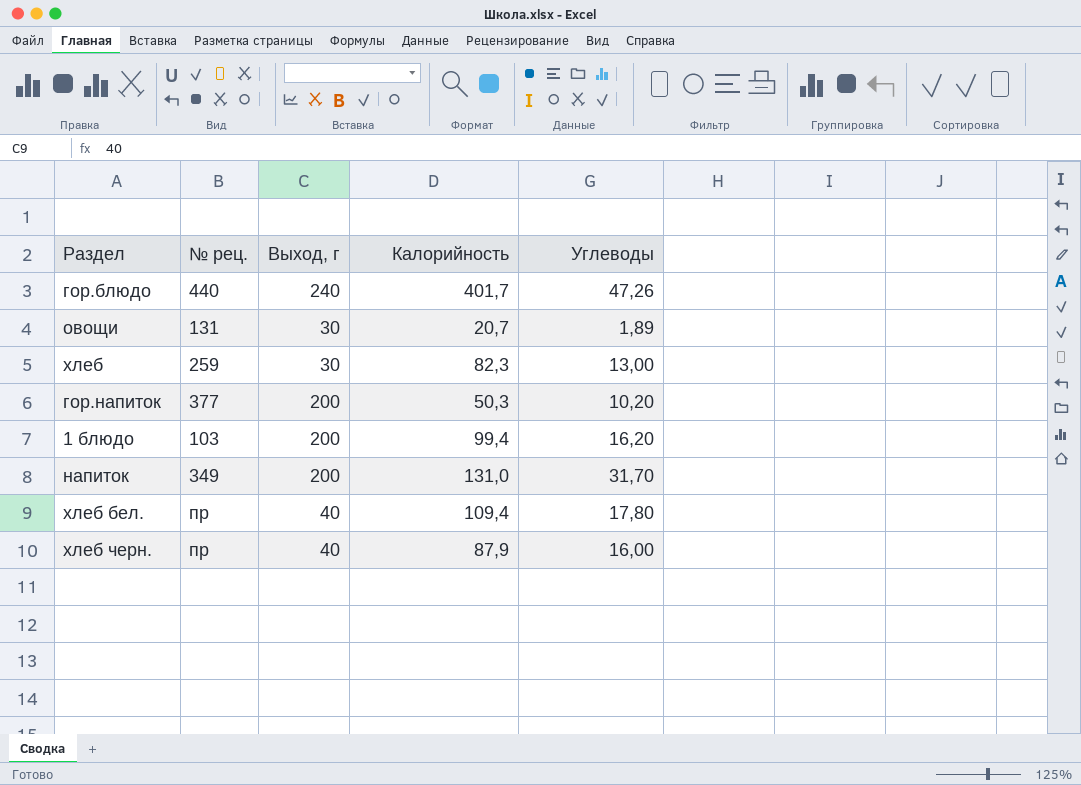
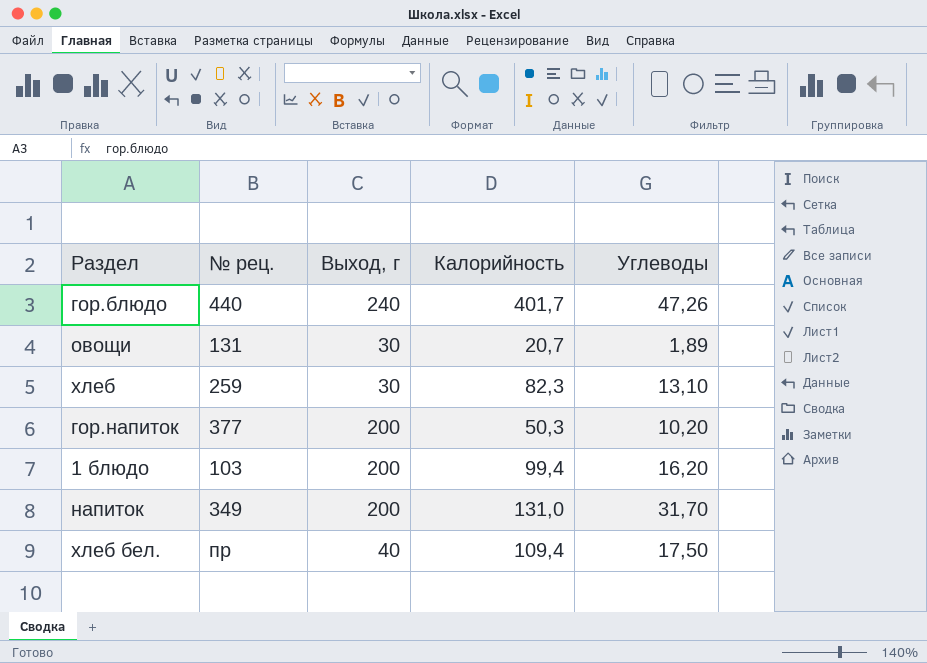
row хлеб черн.: пр | 40 | 87,9 | 16,00 -> none
хлеб | Углеводы: 13,00 -> 13,10
хлеб бел. | Углеводы: 17,80 -> 17,50

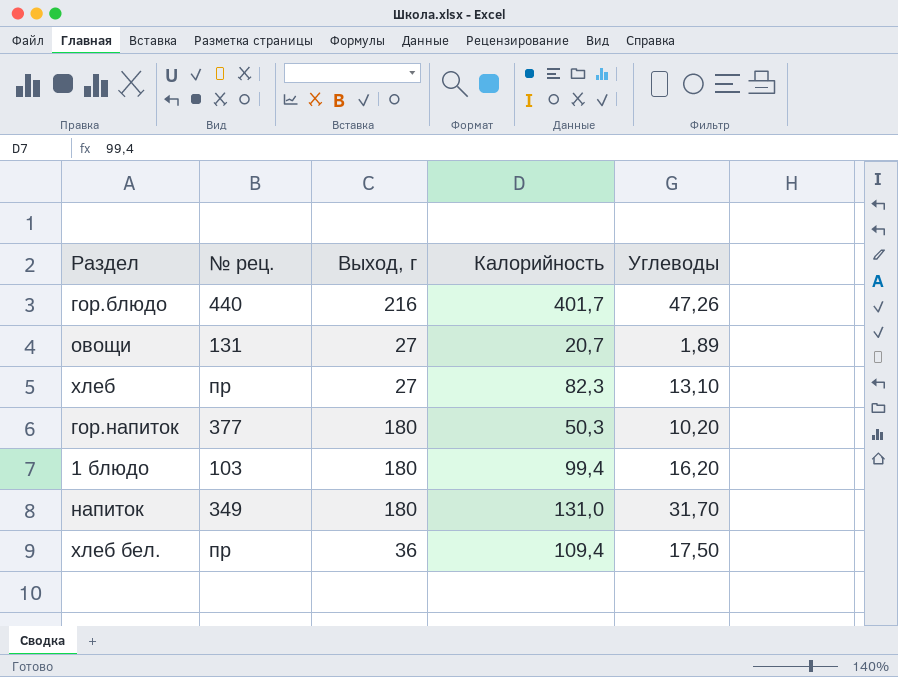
гор.блюдо | Выход, г: 240 -> 216
овощи | Выход, г: 30 -> 27
хлеб | № рец.: 259 -> пр
хлеб | Выход, г: 30 -> 27
гор.напиток | Выход, г: 200 -> 180
1 блюдо | Выход, г: 200 -> 180
напиток | Выход, г: 200 -> 180
хлеб бел. | Выход, г: 40 -> 36

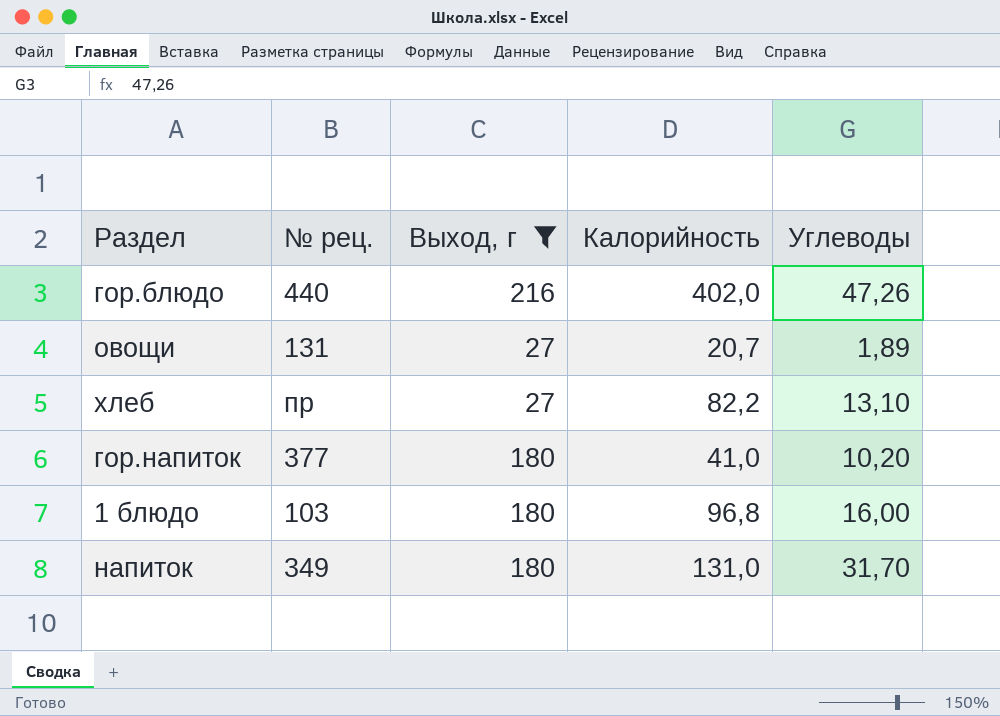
filter: none -> Выход, г != 36
гор.блюдо | Калорийность: 401,7 -> 402,0
хлеб | Калорийность: 82,3 -> 82,2
гор.напиток | Калорийность: 50,3 -> 41,0
1 блюдо | Калорийность: 99,4 -> 96,8
1 блюдо | Углеводы: 16,20 -> 16,00

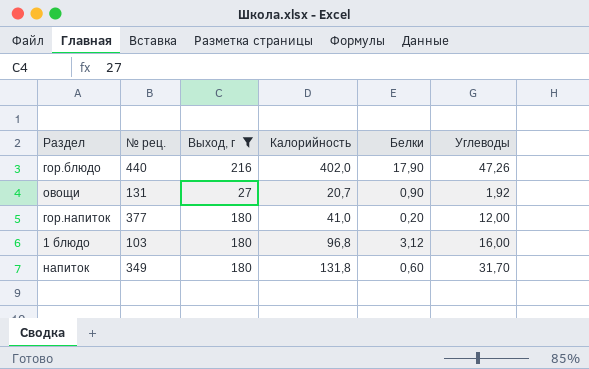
column Белки | position: none -> 5
row хлеб: пр | 27 | 82,2 | 13,10 -> none
овощи | Углеводы: 1,89 -> 1,92
гор.напиток | Углеводы: 10,20 -> 12,00
напиток | Калорийность: 131,0 -> 131,8

